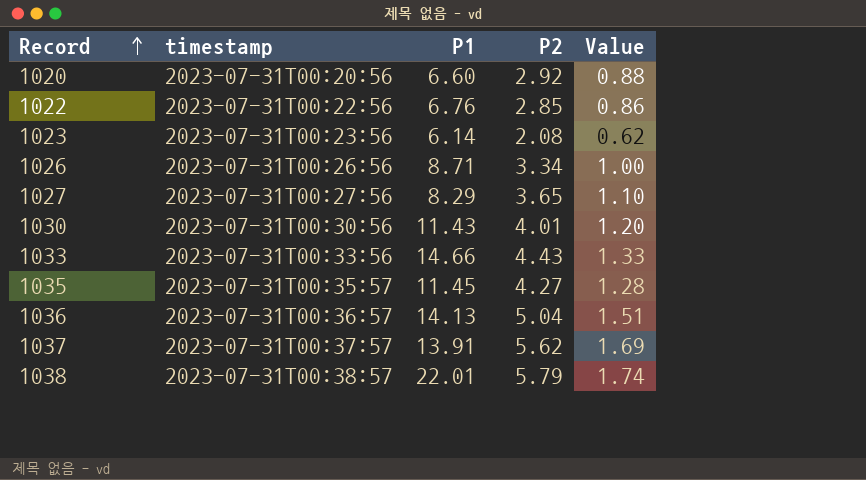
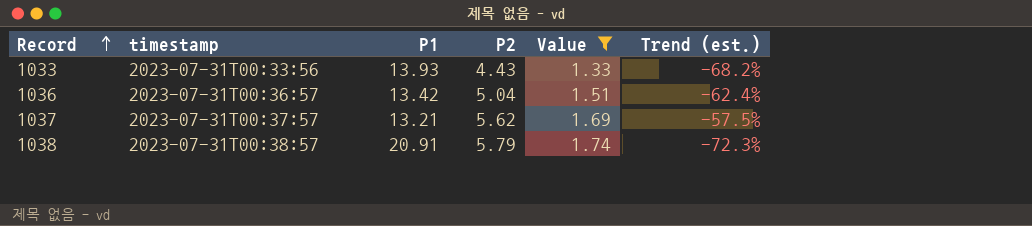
filter: none -> Value >= 1.33
column Trend (est.) | formula: none -> ([P2] - [P1]) / [P1]
1033 | P1: 14.66 -> 13.93
1036 | P1: 14.13 -> 13.42
1037 | P1: 13.91 -> 13.21
1038 | P1: 22.01 -> 20.91

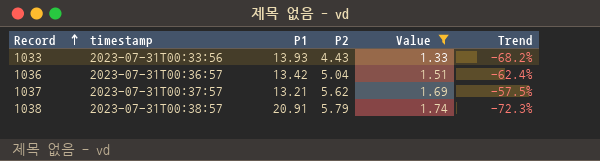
column name: Trend (est.) -> Trend

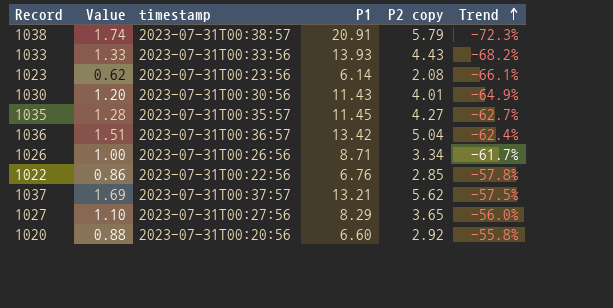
filter: Value >= 1.33 -> none
row order: Record ascending -> Trend ascending
column Value | position: 5 -> 2
column name: P2 -> P2 copy

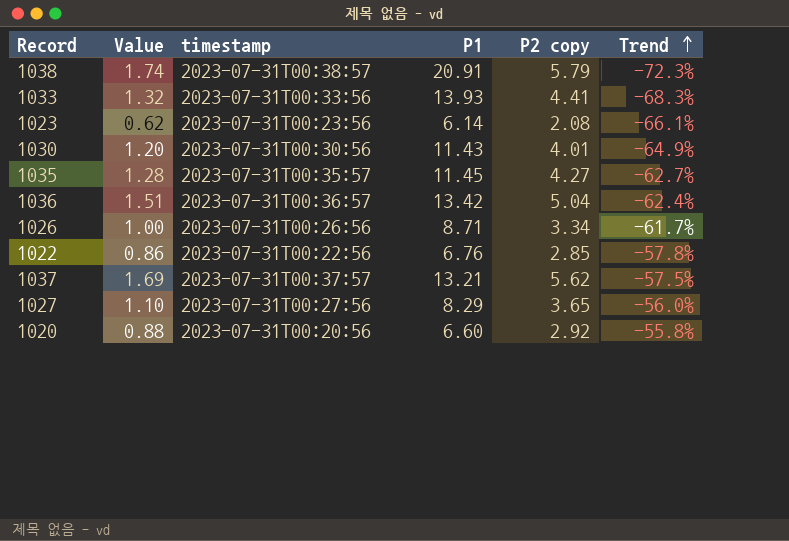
1033 | Value: 1.33 -> 1.32
1033 | P2 copy: 4.43 -> 4.41
1033 | Trend: -68.2% -> -68.3%

